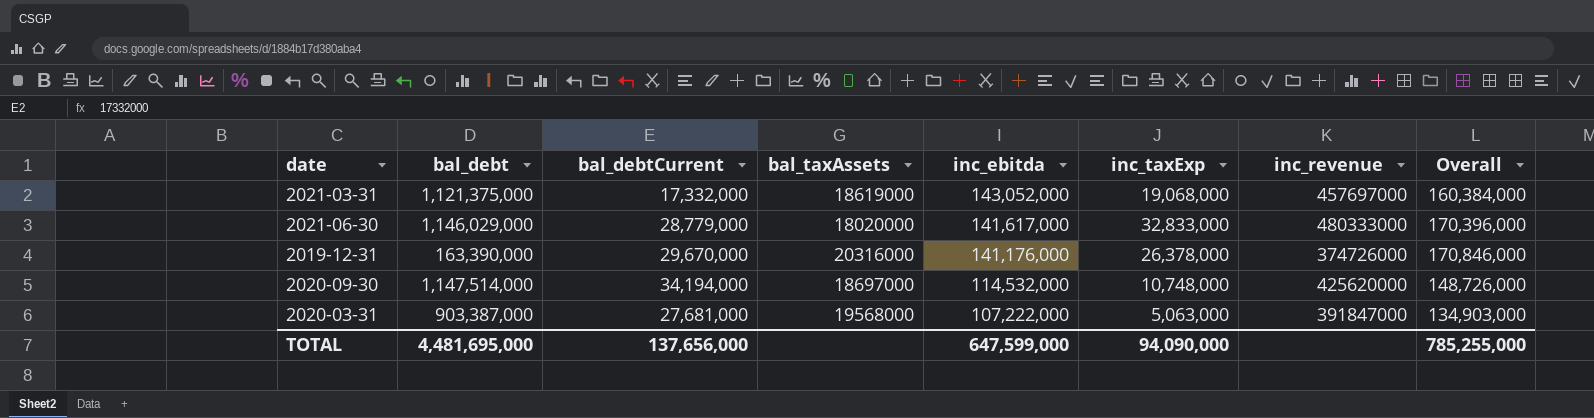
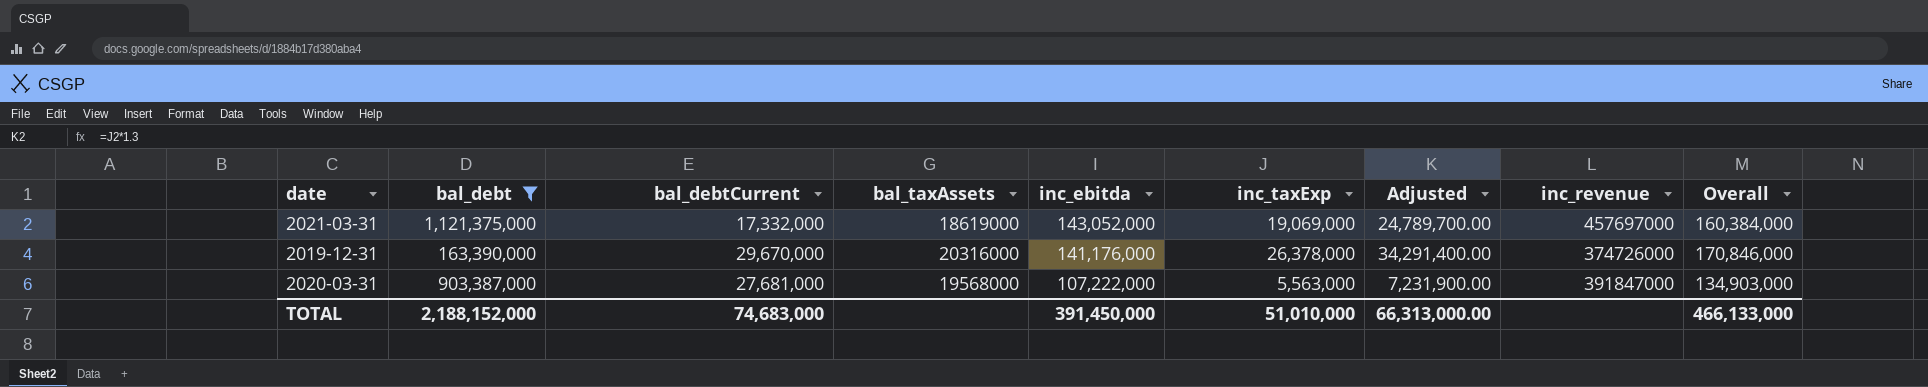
filter: none -> bal_debt <= 1,121,375,000
column Adjusted | formula: none -> [inc_taxExp] * 1.3
2021-03-31 | inc_taxExp: 19,068,000 -> 19,069,000
2020-03-31 | inc_taxExp: 5,063,000 -> 5,563,000
TOTAL | bal_debt: 4,481,695,000 -> 2,188,152,000
TOTAL | bal_debtCurrent: 137,656,000 -> 74,683,000
TOTAL | inc_ebitda: 647,599,000 -> 391,450,000
TOTAL | inc_taxExp: 94,090,000 -> 51,010,000
TOTAL | Overall: 785,255,000 -> 466,133,000

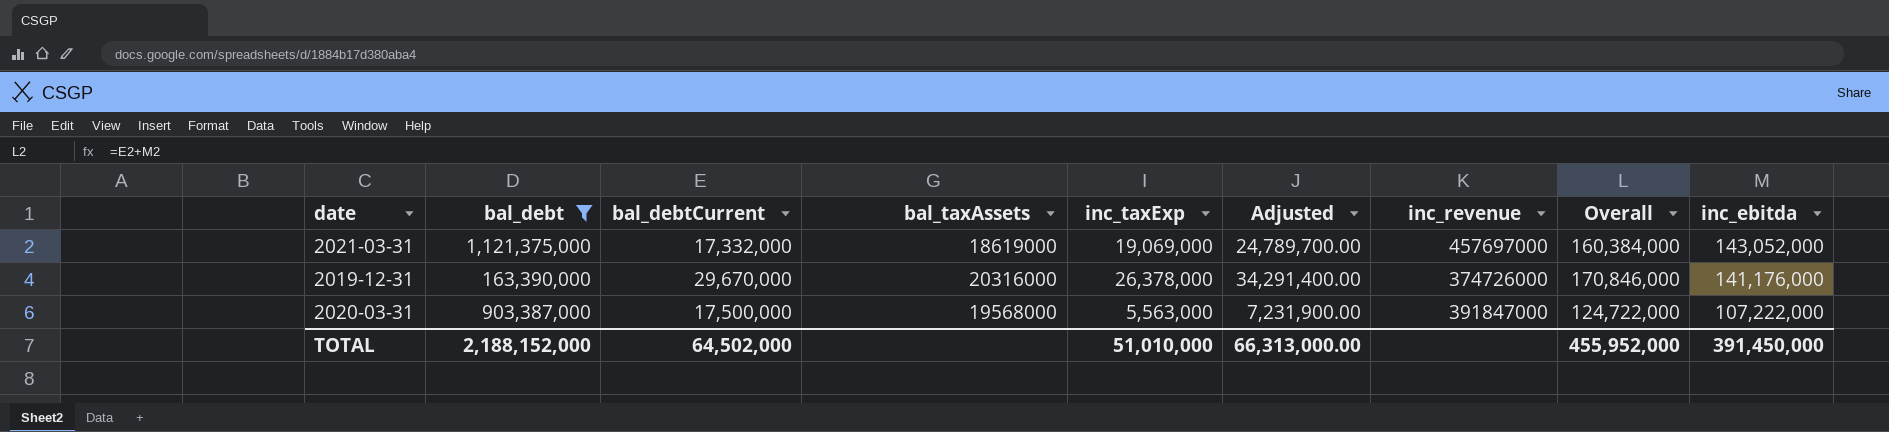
column inc_ebitda | position: 5 -> 9
2020-03-31 | bal_debtCurrent: 27,681,000 -> 17,500,000
2020-03-31 | Overall: 134,903,000 -> 124,722,000
TOTAL | bal_debtCurrent: 74,683,000 -> 64,502,000
TOTAL | Overall: 466,133,000 -> 455,952,000

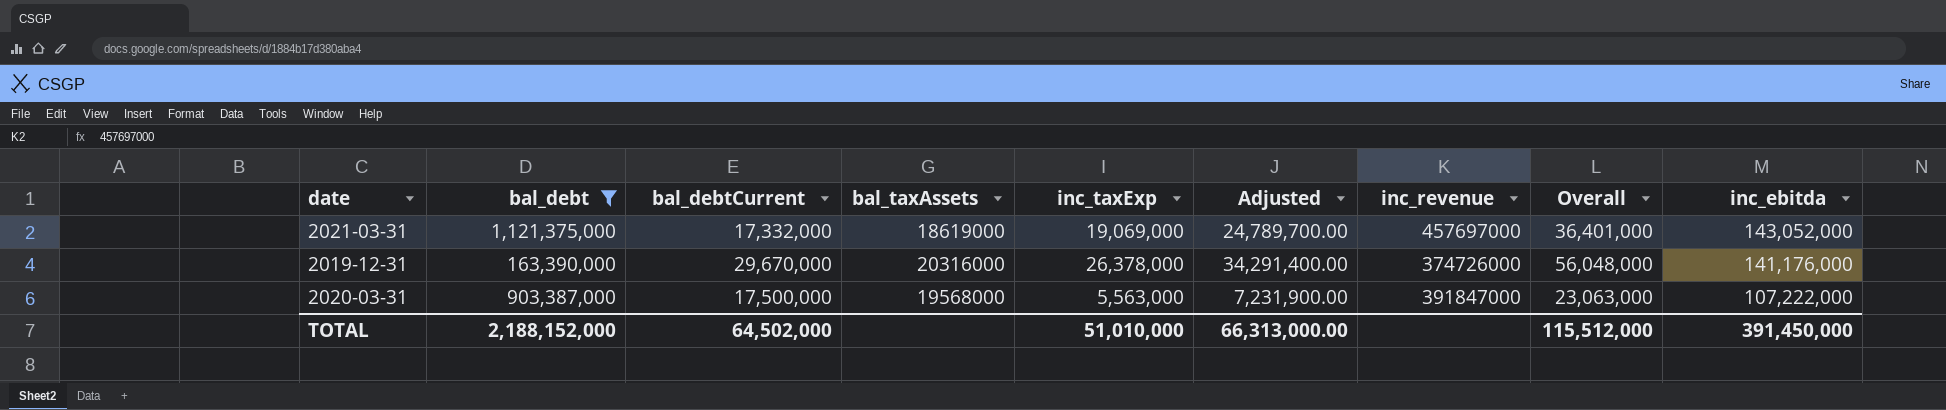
column Overall | formula: [bal_debtCurrent] + [inc_ebitda] -> [bal_debtCurrent] + [inc_taxExp]
TOTAL | Overall: 455,952,000 -> 115,512,000

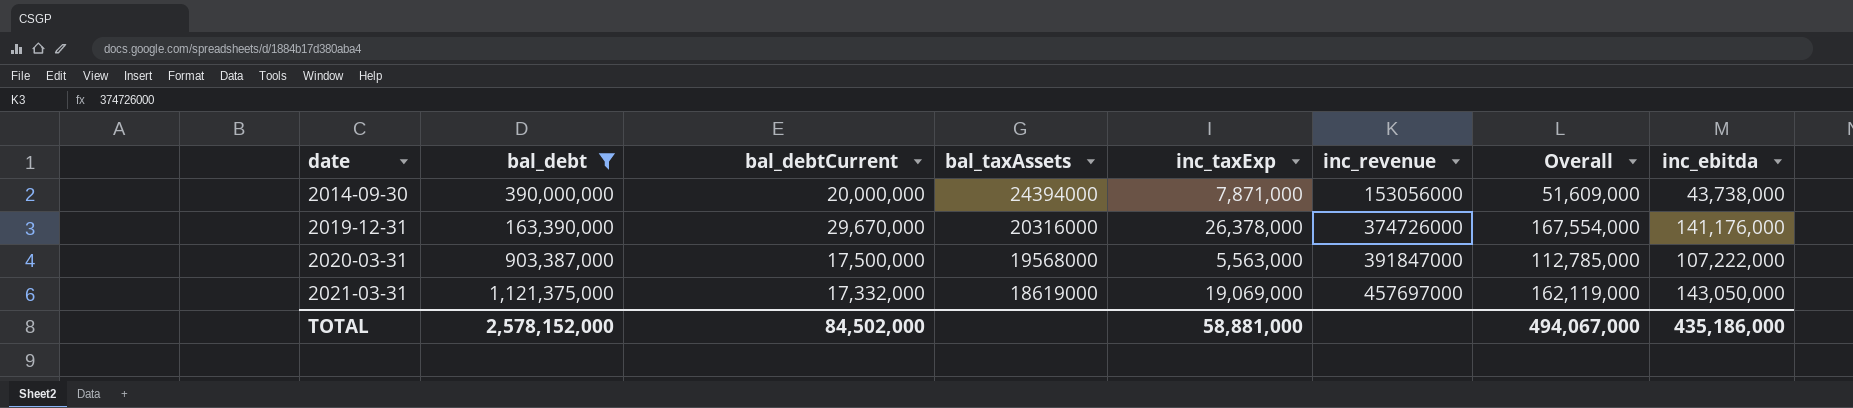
row order: inc_ebitda descending -> date ascending
column Adjusted | formula: [inc_taxExp] * 1.3 -> none
column Overall | formula: [bal_debtCurrent] + [inc_taxExp] -> [inc_taxExp] + [inc_ebitda]
row 2014-09-30: none -> 390,000,000 | 20,000,000 | 24394000 | 7,871,000 | 153056000 | 51,609,000 | 43,738,000
2021-03-31 | inc_ebitda: 143,052,000 -> 143,050,000
TOTAL | bal_debt: 2,188,152,000 -> 2,578,152,000
TOTAL | bal_debtCurrent: 64,502,000 -> 84,502,000
TOTAL | inc_taxExp: 51,010,000 -> 58,881,000
TOTAL | Overall: 115,512,000 -> 494,067,000
TOTAL | inc_ebitda: 391,450,000 -> 435,186,000

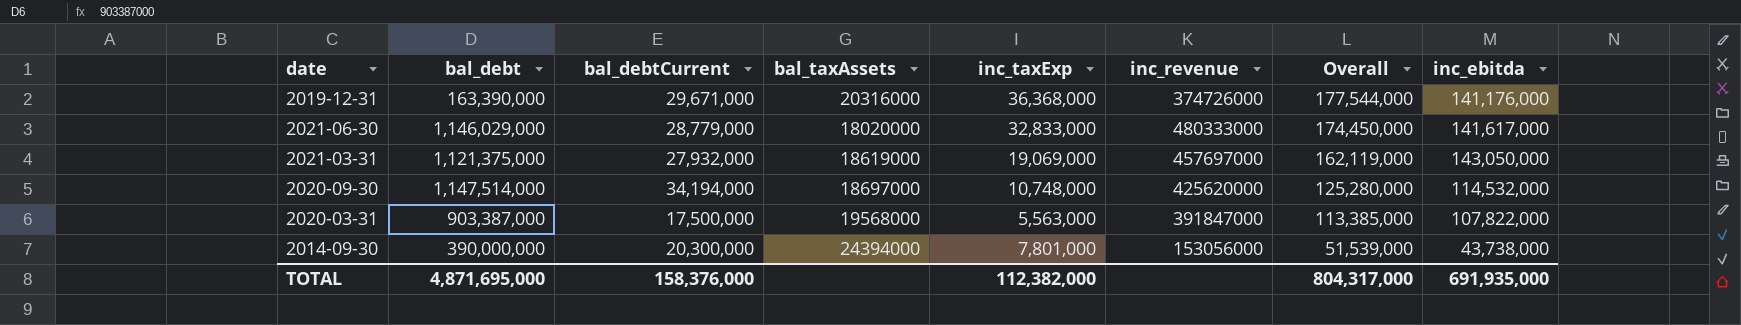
filter: bal_debt <= 1,121,375,000 -> none
row order: date ascending -> Overall descending
2019-12-31 | bal_debtCurrent: 29,670,000 -> 29,671,000
2019-12-31 | inc_taxExp: 26,378,000 -> 36,368,000
2019-12-31 | Overall: 167,554,000 -> 177,544,000
2021-03-31 | bal_debtCurrent: 17,332,000 -> 27,932,000
2020-03-31 | Overall: 112,785,000 -> 113,385,000
2020-03-31 | inc_ebitda: 107,222,000 -> 107,822,000
2014-09-30 | bal_debtCurrent: 20,000,000 -> 20,300,000
2014-09-30 | inc_taxExp: 7,871,000 -> 7,801,000
2014-09-30 | Overall: 51,609,000 -> 51,539,000
TOTAL | bal_debt: 2,578,152,000 -> 4,871,695,000
TOTAL | bal_debtCurrent: 84,502,000 -> 158,376,000
TOTAL | inc_taxExp: 58,881,000 -> 112,382,000
TOTAL | Overall: 494,067,000 -> 804,317,000
TOTAL | inc_ebitda: 435,186,000 -> 691,935,000

